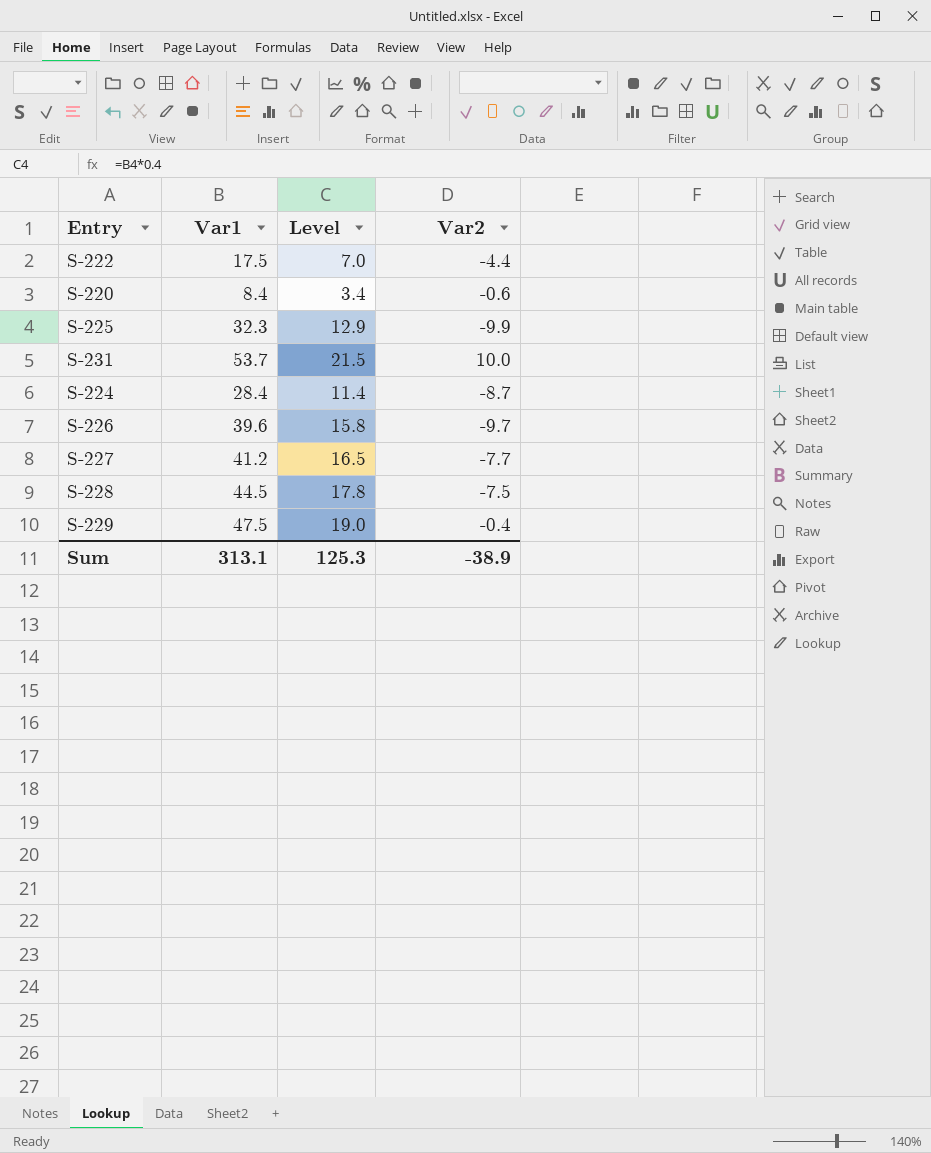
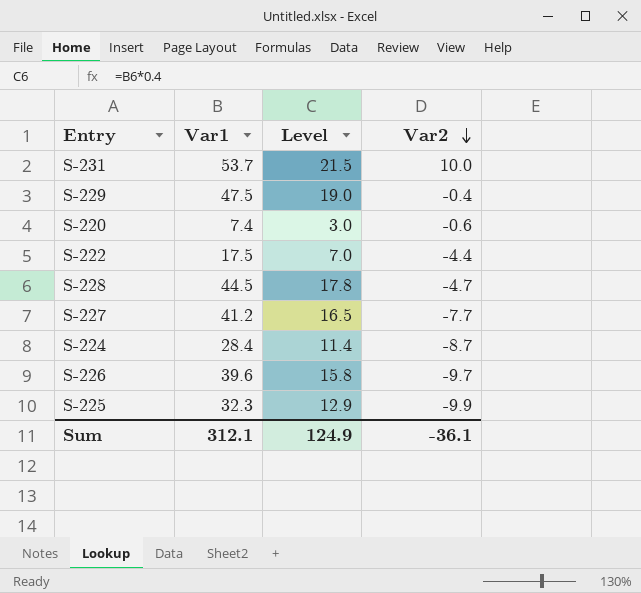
row order: none -> Var2 descending
S-220 | Var1: 8.4 -> 7.4
S-220 | Level: 3.4 -> 3.0
S-228 | Var2: -7.5 -> -4.7
Sum | Var1: 313.1 -> 312.1
Sum | Level: 125.3 -> 124.9
Sum | Var2: -38.9 -> -36.1

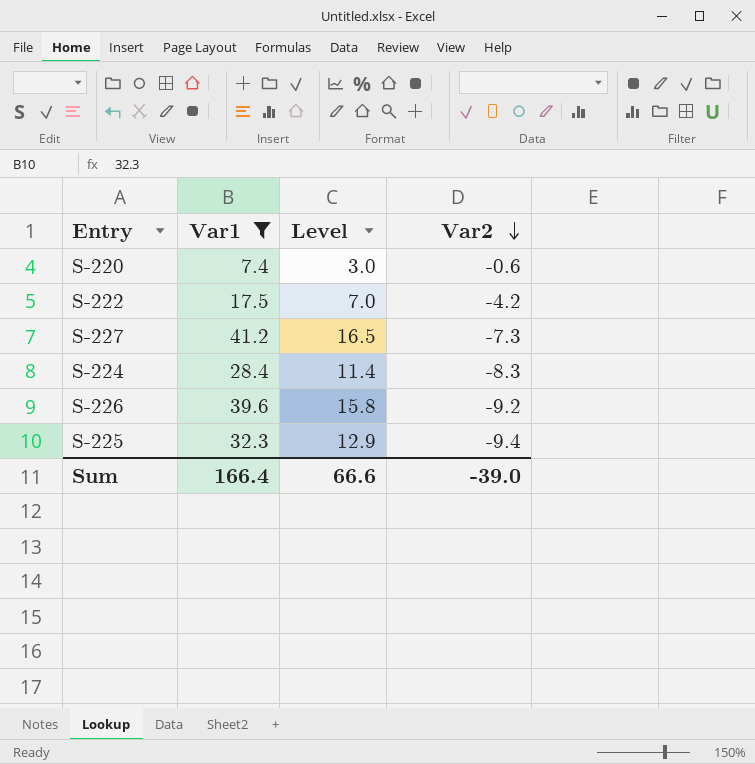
filter: none -> Var1 <= 41.2
S-222 | Var2: -4.4 -> -4.2
S-227 | Var2: -7.7 -> -7.3
S-224 | Var2: -8.7 -> -8.3
S-226 | Var2: -9.7 -> -9.2
S-225 | Var2: -9.9 -> -9.4
Sum | Var1: 312.1 -> 166.4
Sum | Level: 124.9 -> 66.6
Sum | Var2: -36.1 -> -39.0

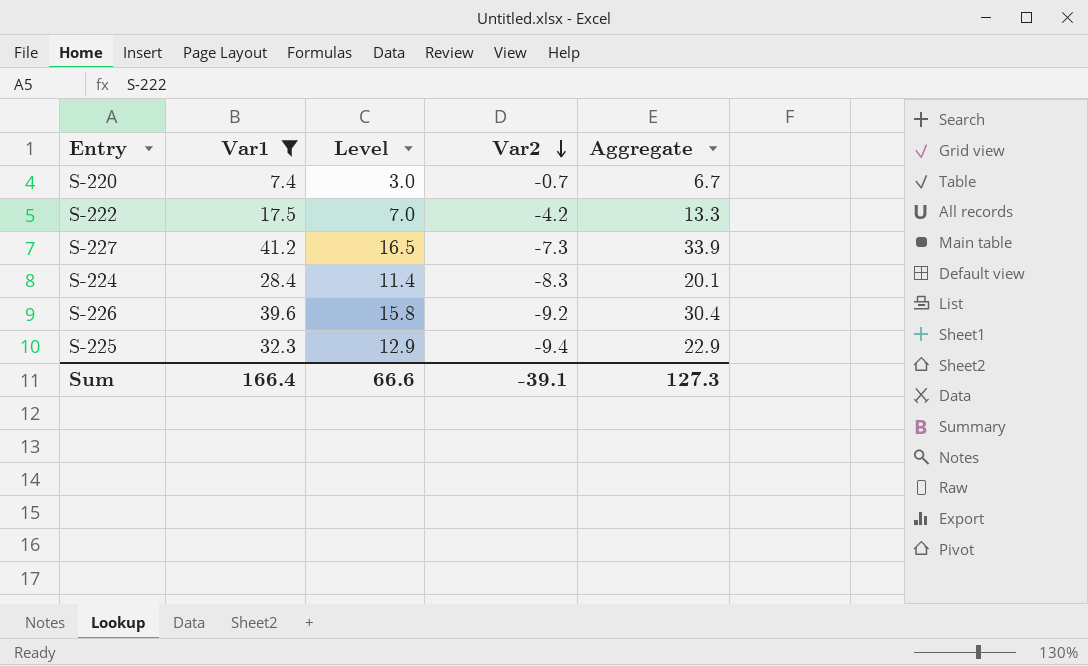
column Aggregate | formula: none -> [Var1] + [Var2]
S-220 | Var2: -0.6 -> -0.7
Sum | Var2: -39.0 -> -39.1

